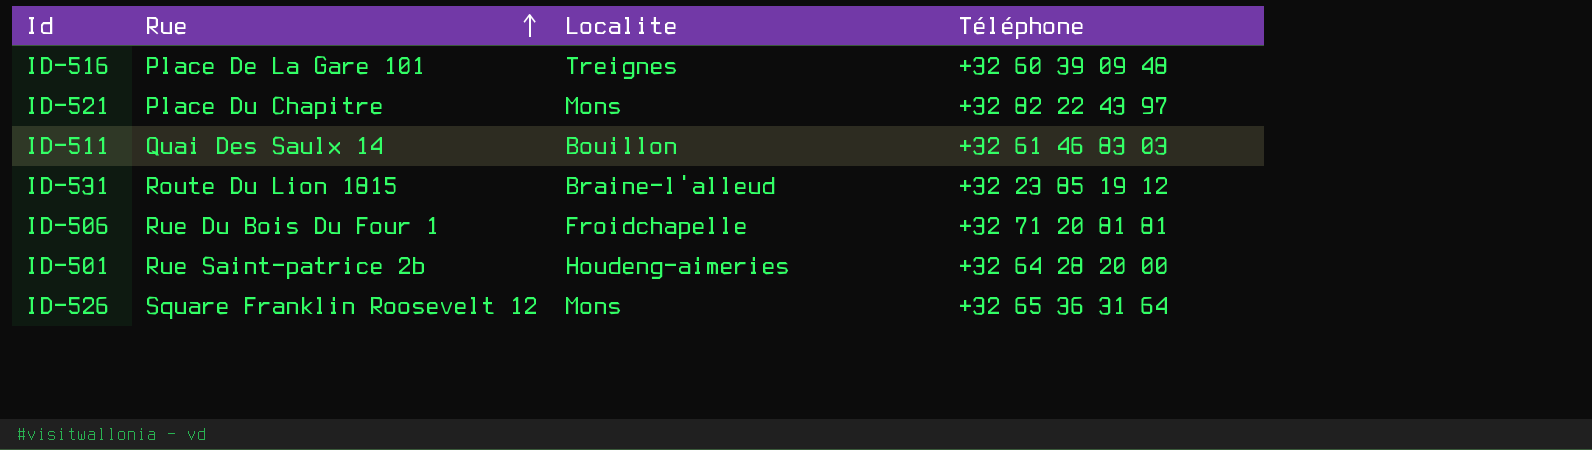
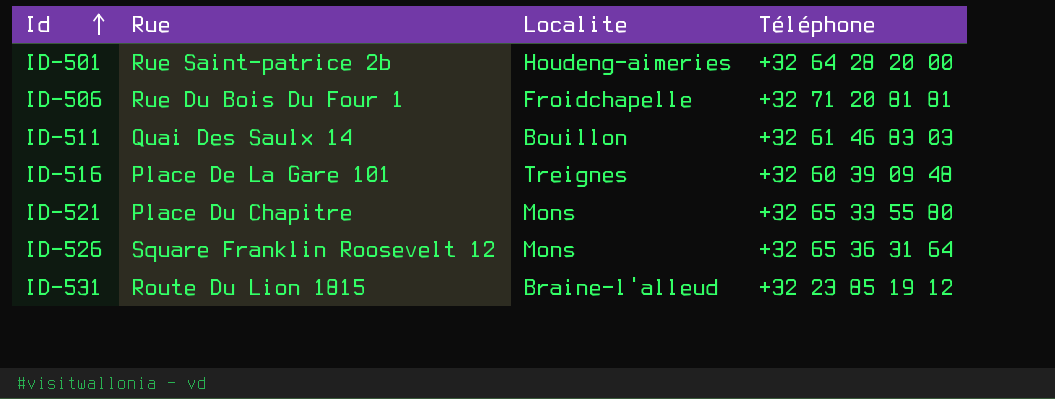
row order: Rue ascending -> Id ascending
ID-521 | Téléphone: +32 82 22 43 97 -> +32 65 33 55 80

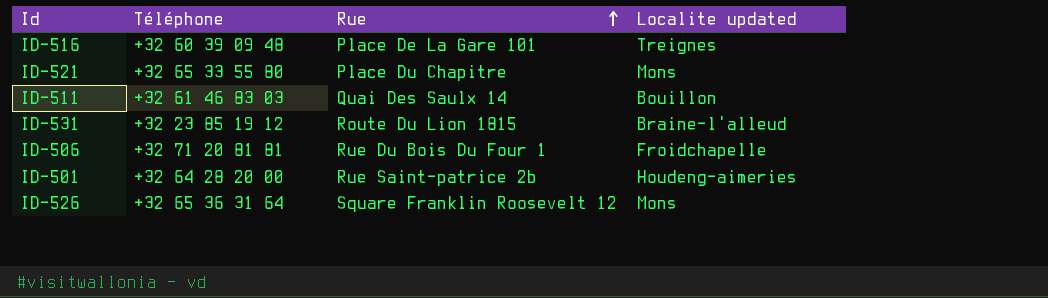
row order: Id ascending -> Rue ascending
column Téléphone | position: 4 -> 2
column name: Localite -> Localite updated

